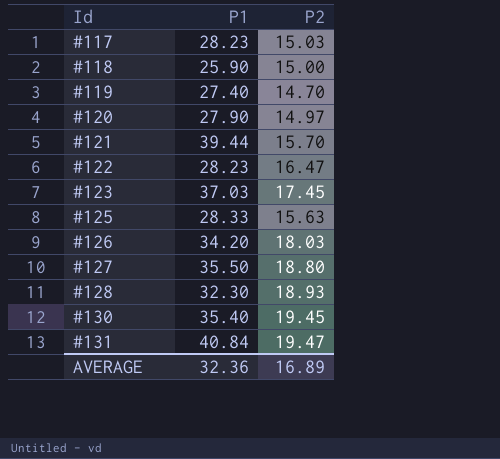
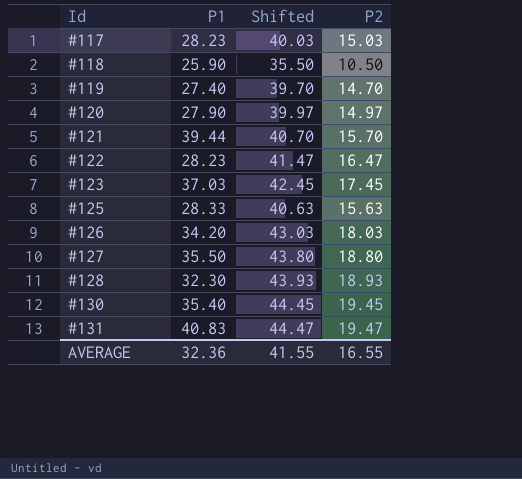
column Shifted | formula: none -> [P2] + 25
#118 | P2: 15.00 -> 10.50
#131 | P1: 40.84 -> 40.83
AVERAGE | P2: 16.89 -> 16.55

